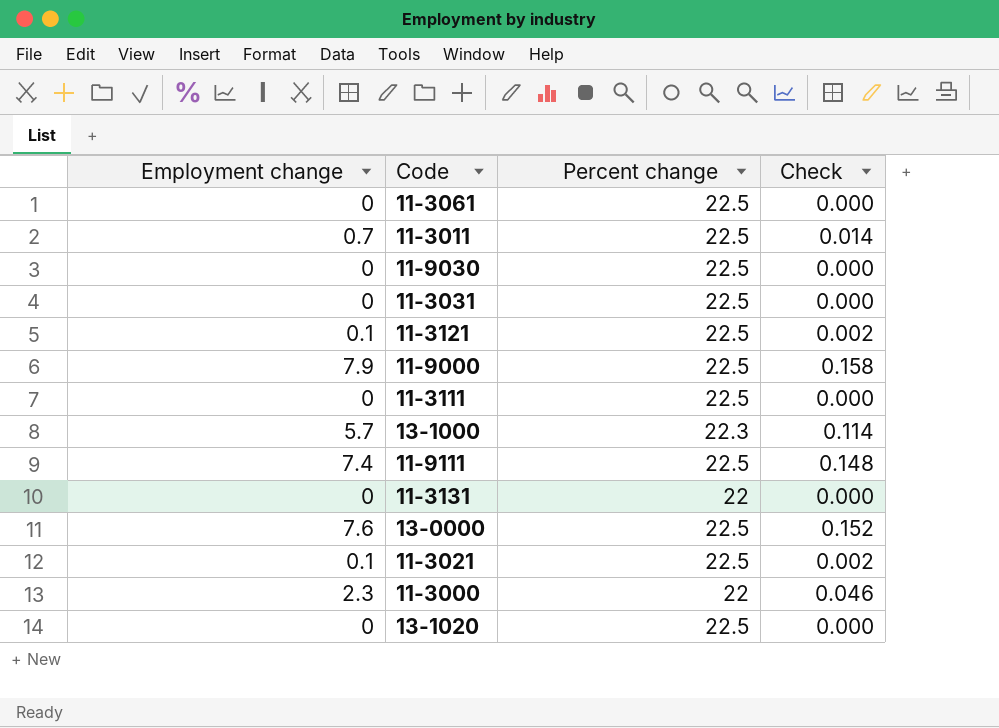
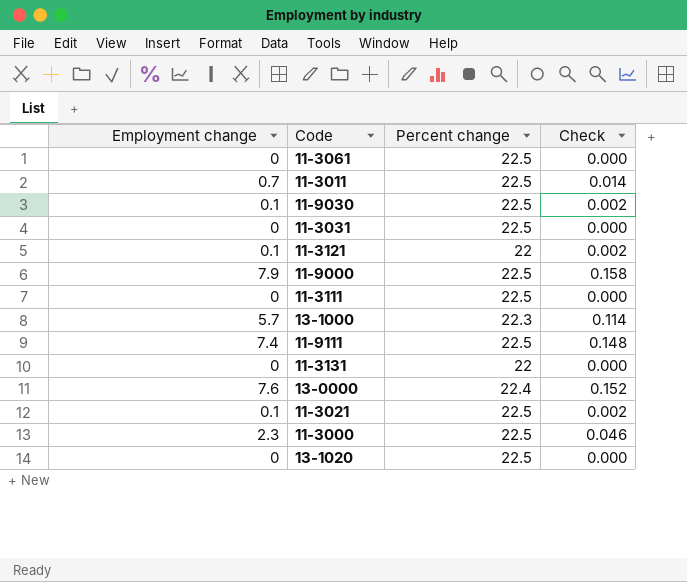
11-9030 | Employment change: 0 -> 0.1
11-9030 | Check: 0.000 -> 0.002
11-3121 | Percent change: 22.5 -> 22
13-0000 | Percent change: 22.5 -> 22.4
11-3000 | Percent change: 22 -> 22.5

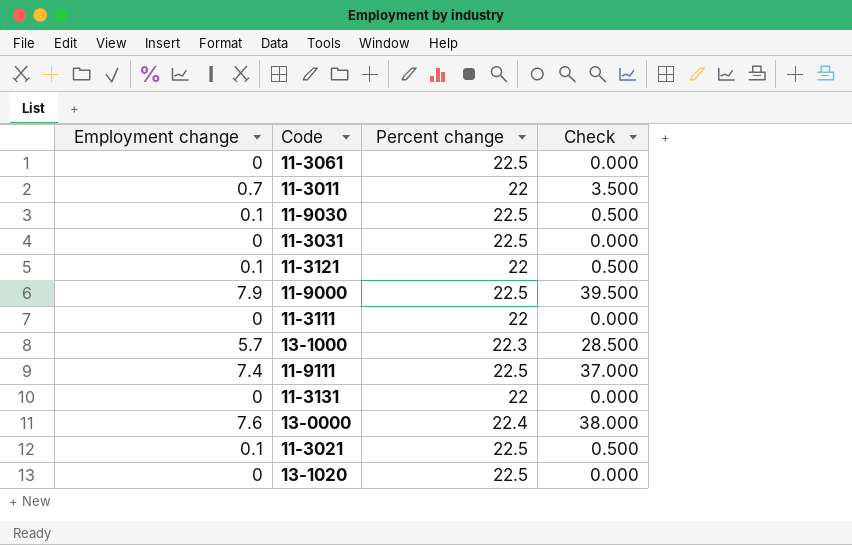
column Check | formula: [Employment change] * 0.02 -> [Employment change] * 5
row 11-3000: 2.3 | 22.5 | 0.046 -> none
11-3011 | Percent change: 22.5 -> 22
11-3111 | Percent change: 22.5 -> 22

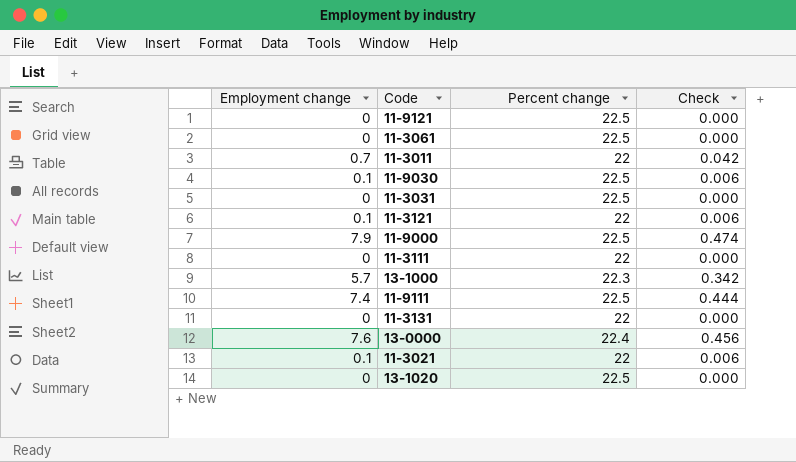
column Check | formula: [Employment change] * 5 -> [Employment change] * 0.06
row 11-9121: none -> 0 | 22.5 | 0.000
11-3021 | Percent change: 22.5 -> 22

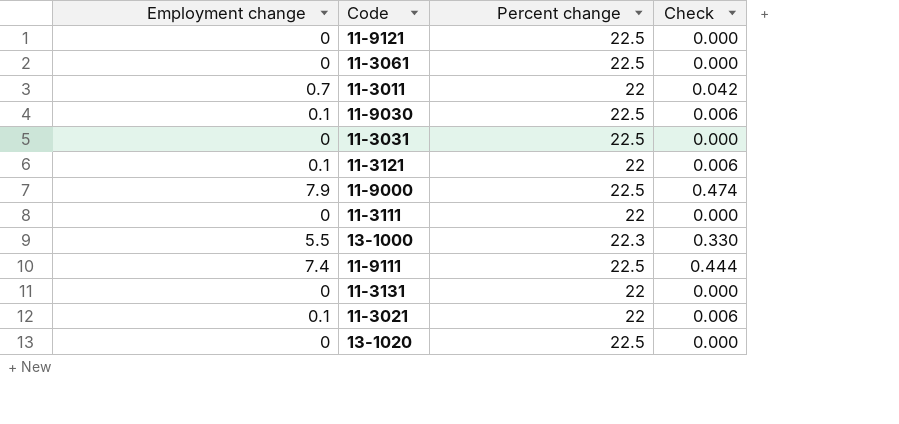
row 13-0000: 7.6 | 22.4 | 0.456 -> none
13-1000 | Employment change: 5.7 -> 5.5
13-1000 | Check: 0.342 -> 0.330

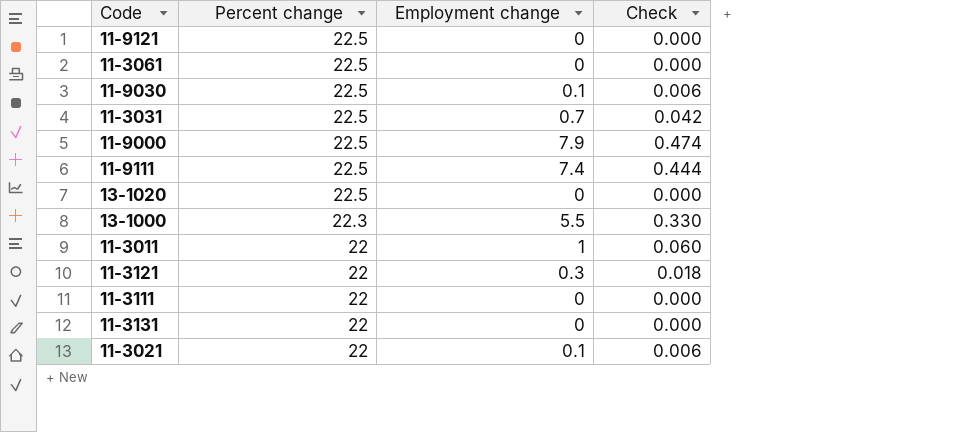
row order: none -> Percent change descending
column Employment change | position: 1 -> 3
11-3031 | Employment change: 0 -> 0.7
11-3031 | Check: 0.000 -> 0.042
11-3011 | Employment change: 0.7 -> 1
11-3011 | Check: 0.042 -> 0.060
11-3121 | Employment change: 0.1 -> 0.3
11-3121 | Check: 0.006 -> 0.018

